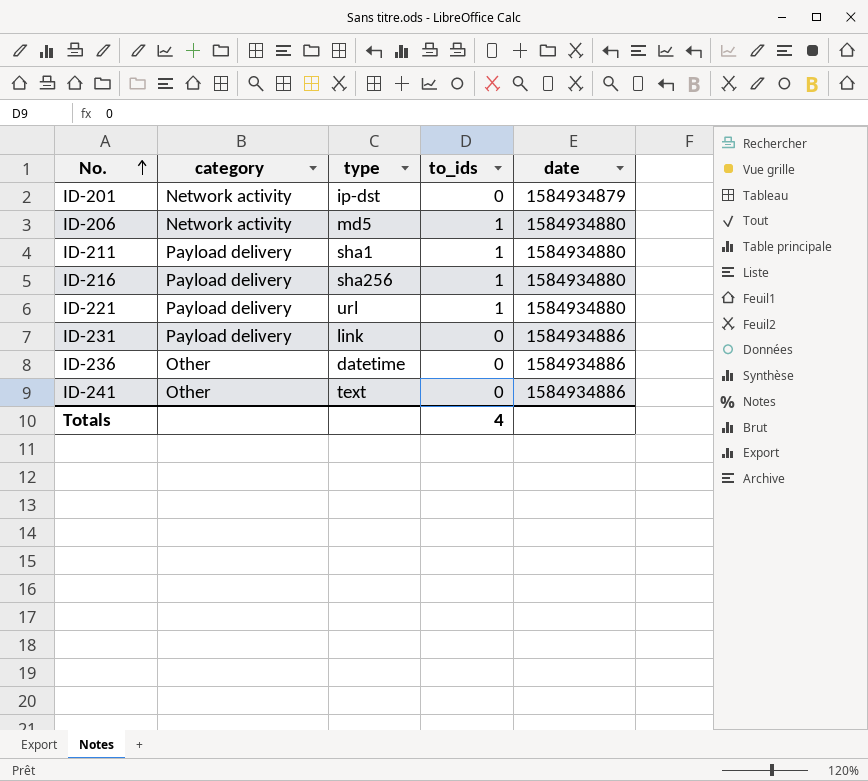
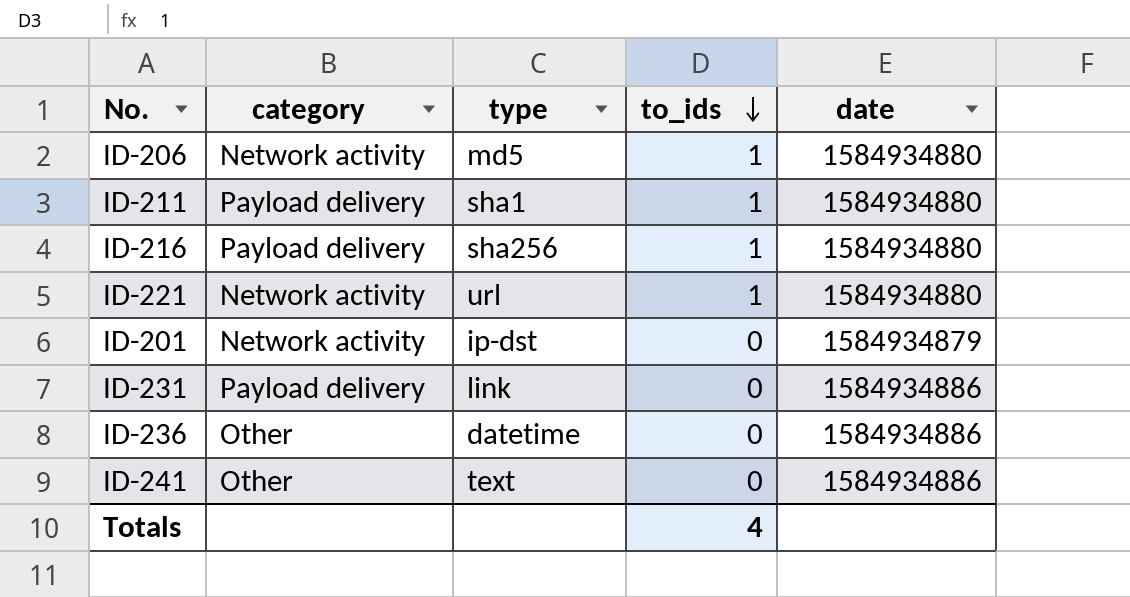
row order: No. ascending -> to_ids descending
ID-221 | category: Payload delivery -> Network activity

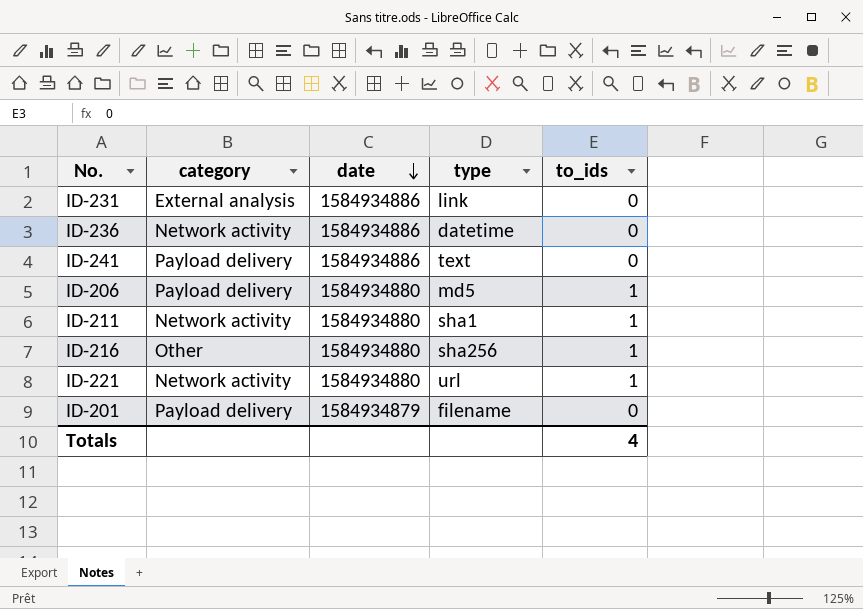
row order: to_ids descending -> date descending
column date | position: 5 -> 3
ID-231 | category: Payload delivery -> External analysis
ID-236 | category: Other -> Network activity
ID-241 | category: Other -> Payload delivery
ID-206 | category: Network activity -> Payload delivery
ID-211 | category: Payload delivery -> Network activity
ID-216 | category: Payload delivery -> Other
ID-201 | category: Network activity -> Payload delivery
ID-201 | type: ip-dst -> filename

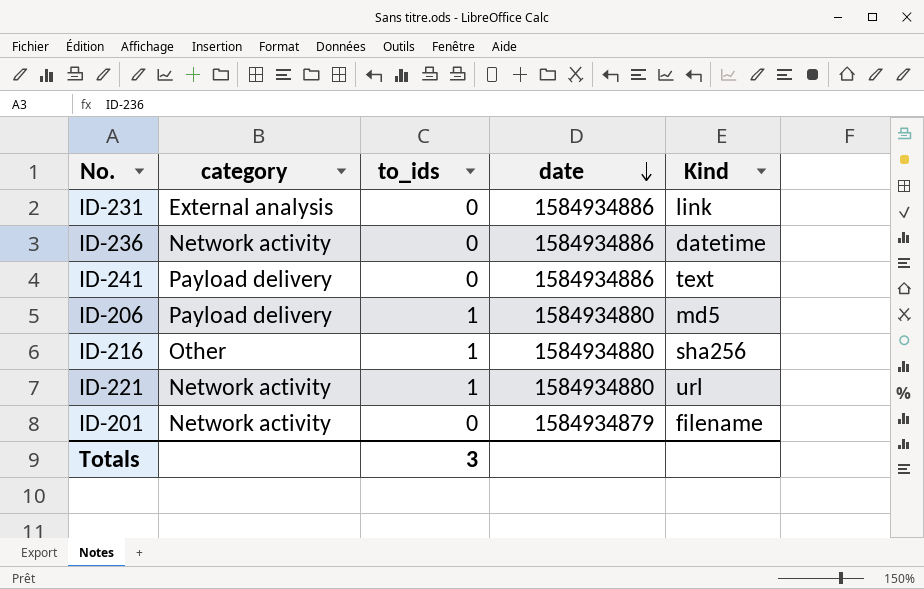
column to_ids | position: 5 -> 3
column name: type -> Kind
row ID-211: Network activity | 1584934880 | sha1 | 1 -> none
ID-201 | category: Payload delivery -> Network activity
Totals | to_ids: 4 -> 3

